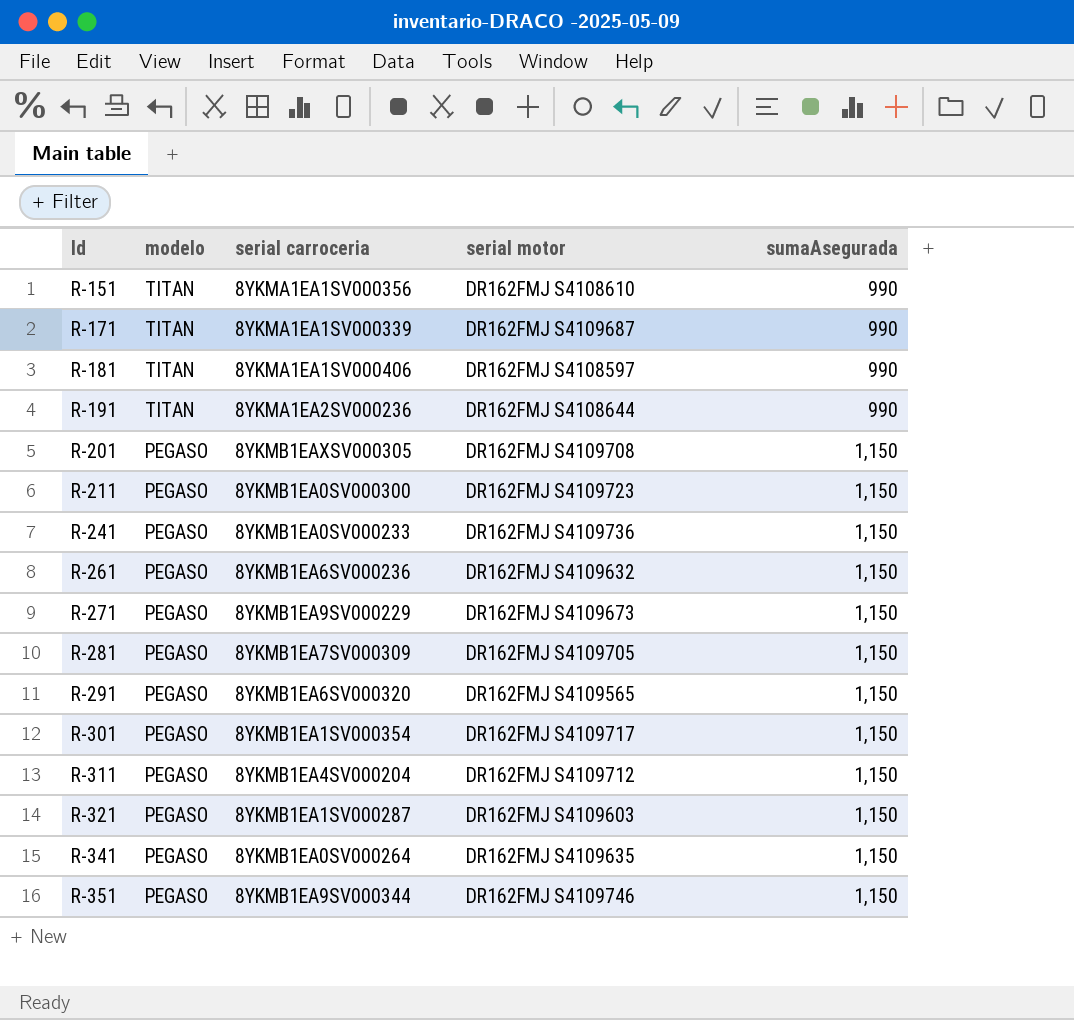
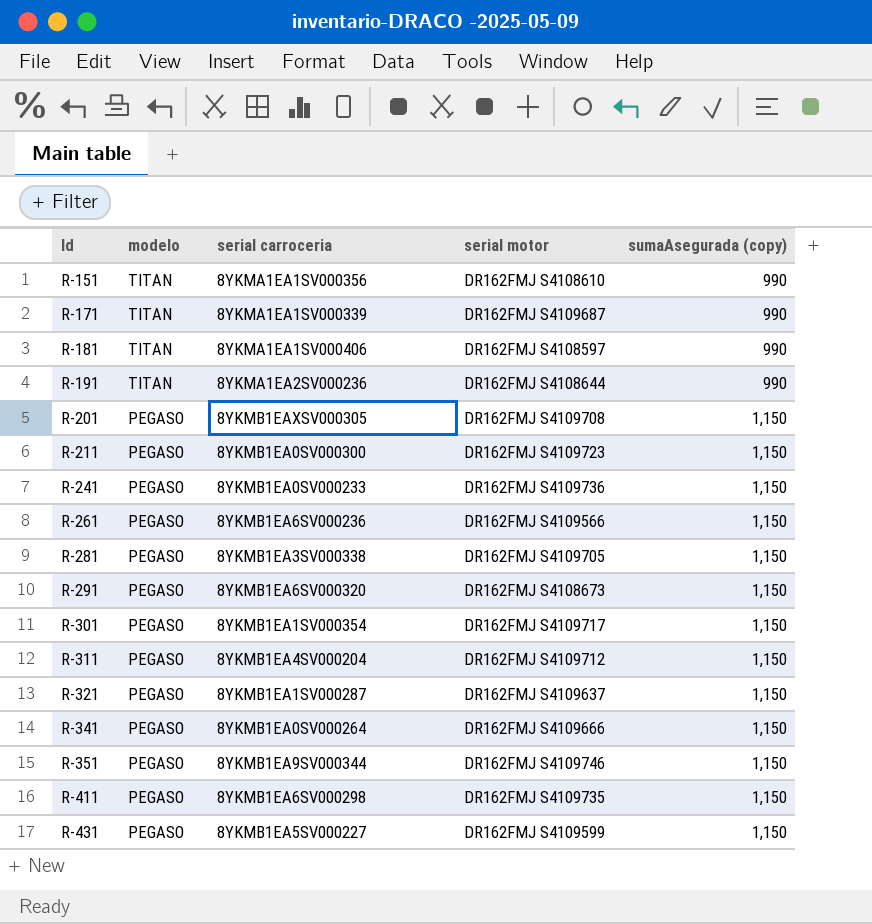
column name: sumaAsegurada -> sumaAsegurada (copy)
row R-271: PEGASO | 8YKMB1EA9SV000229 | DR162FMJ S4109673 | 1,150 -> none
R-261 | serial motor: DR162FMJ S4109632 -> DR162FMJ S4109566
R-281 | serial carroceria: 8YKMB1EA7SV000309 -> 8YKMB1EA3SV000338
R-291 | serial motor: DR162FMJ S4109565 -> DR162FMJ S4108673
R-321 | serial motor: DR162FMJ S4109603 -> DR162FMJ S4109637
R-341 | serial motor: DR162FMJ S4109635 -> DR162FMJ S4109666
row R-411: none -> PEGASO | 8YKMB1EA6SV000298 | DR162FMJ S4109735 | 1,150
row R-431: none -> PEGASO | 8YKMB1EA5SV000227 | DR162FMJ S4109599 | 1,150

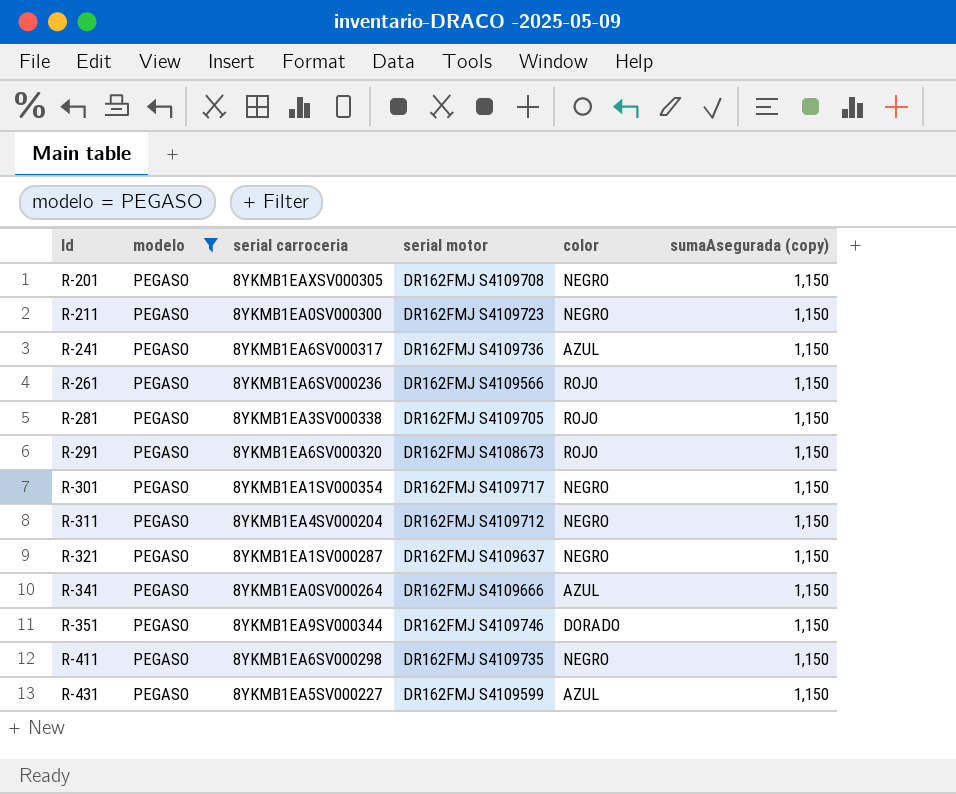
filter: none -> modelo = PEGASO
column color | position: none -> 5
R-241 | serial carroceria: 8YKMB1EA0SV000233 -> 8YKMB1EA6SV000317

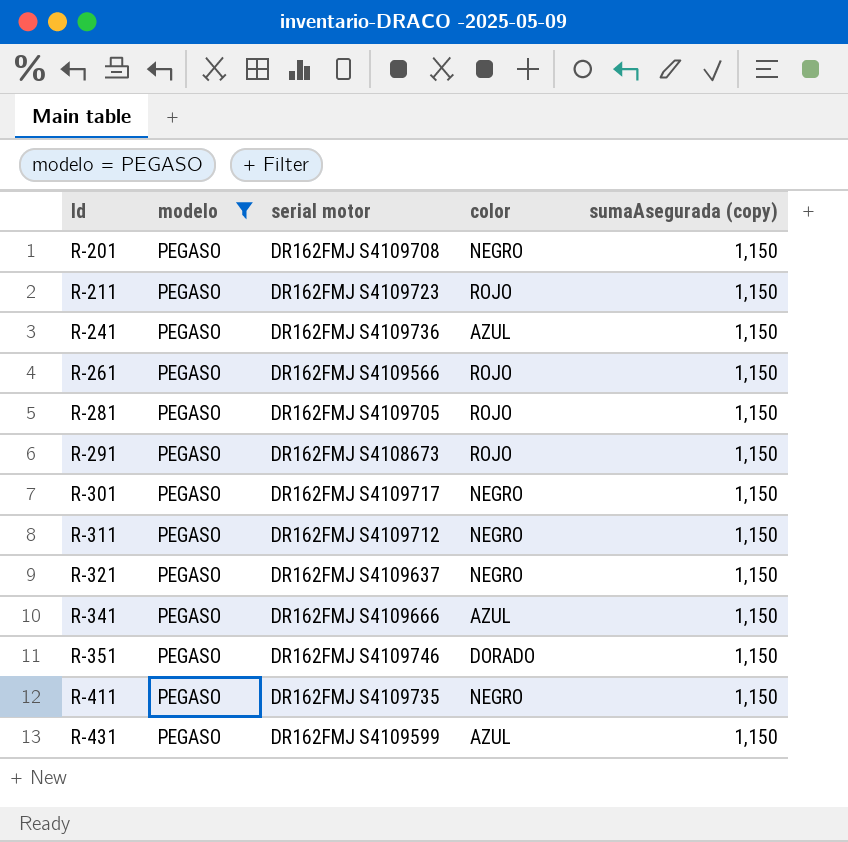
column serial carroceria | position: 3 -> none
R-211 | color: NEGRO -> ROJO

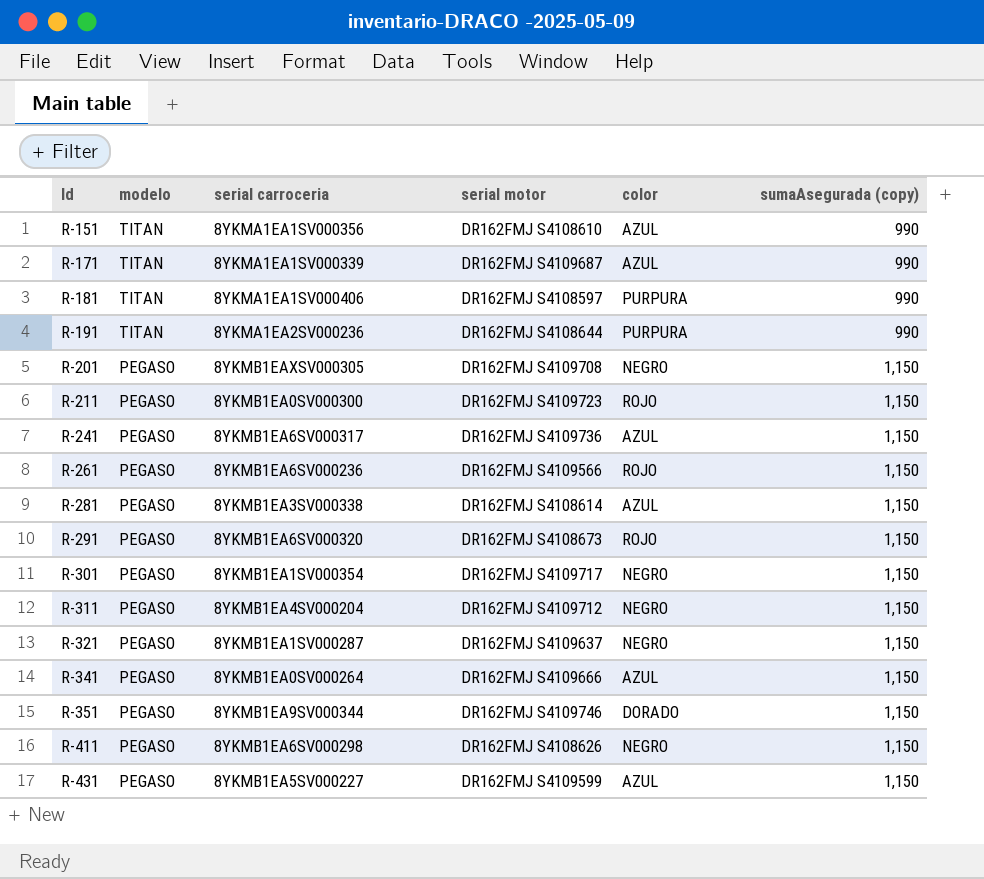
filter: modelo = PEGASO -> none
column serial carroceria | position: none -> 3
R-281 | serial motor: DR162FMJ S4109705 -> DR162FMJ S4108614
R-281 | color: ROJO -> AZUL
R-411 | serial motor: DR162FMJ S4109735 -> DR162FMJ S4108626

